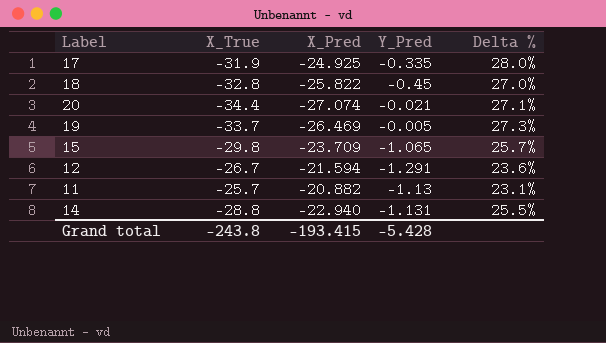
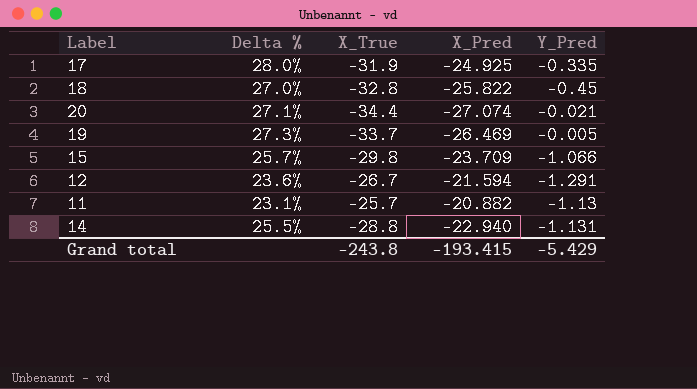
column Delta % | position: 5 -> 2
15 | Y_Pred: -1.065 -> -1.066
Grand total | Y_Pred: -5.428 -> -5.429

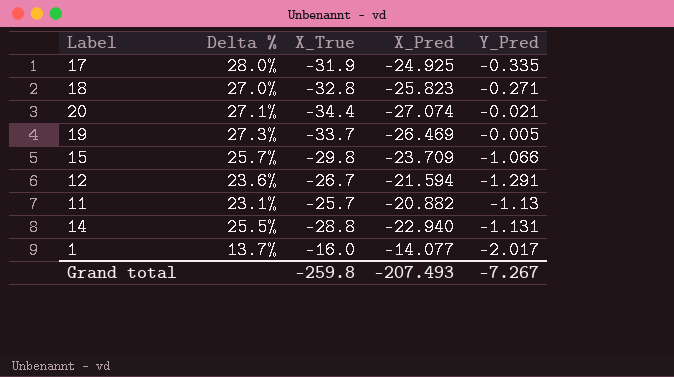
18 | X_Pred: -25.822 -> -25.823
18 | Y_Pred: -0.45 -> -0.271
row 1: none -> 13.7% | -16.0 | -14.077 | -2.017
Grand total | X_True: -243.8 -> -259.8
Grand total | X_Pred: -193.415 -> -207.493
Grand total | Y_Pred: -5.429 -> -7.267

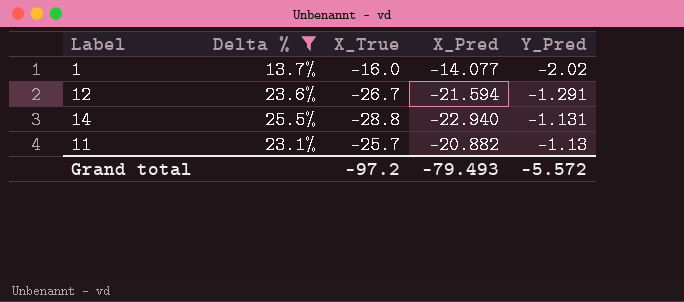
filter: none -> Delta % <= 25.5%
row order: none -> Y_Pred ascending
1 | Y_Pred: -2.017 -> -2.02
Grand total | X_True: -259.8 -> -97.2
Grand total | X_Pred: -207.493 -> -79.493
Grand total | Y_Pred: -7.267 -> -5.572

